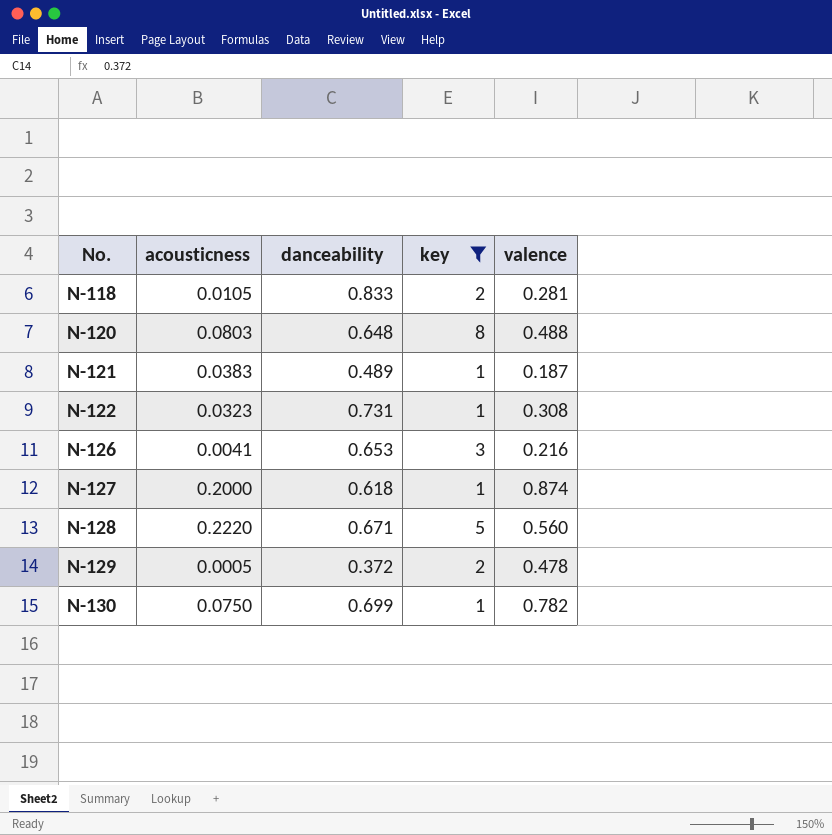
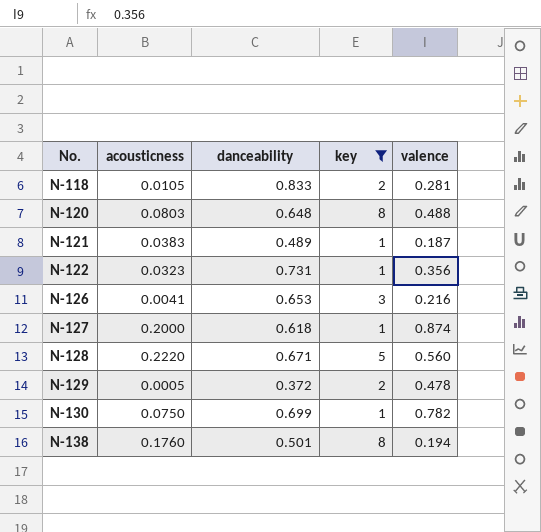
N-122 | valence: 0.308 -> 0.356
row N-138: none -> 0.1760 | 0.501 | 8 | 0.194

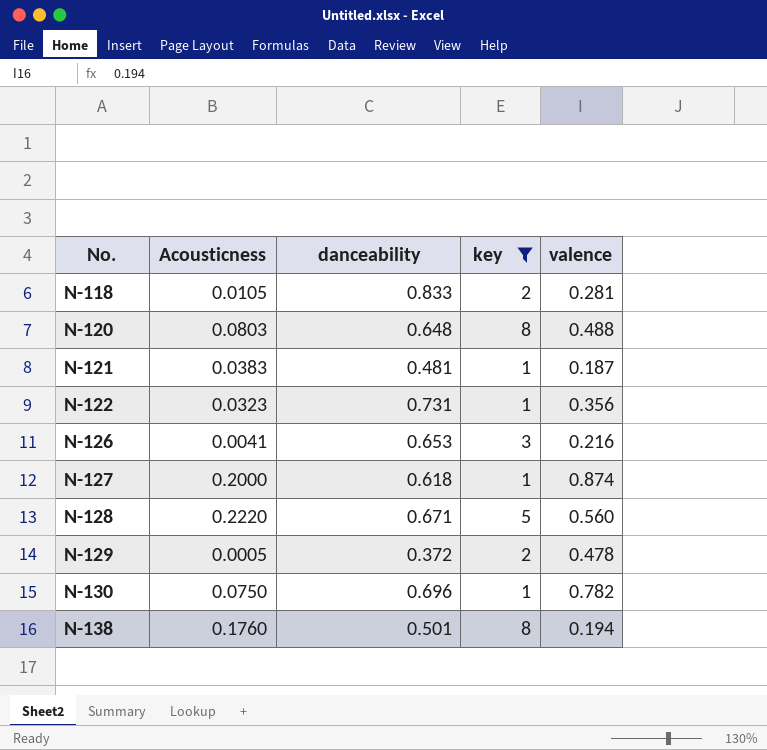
column name: acousticness -> Acousticness
N-121 | danceability: 0.489 -> 0.481
N-130 | danceability: 0.699 -> 0.696

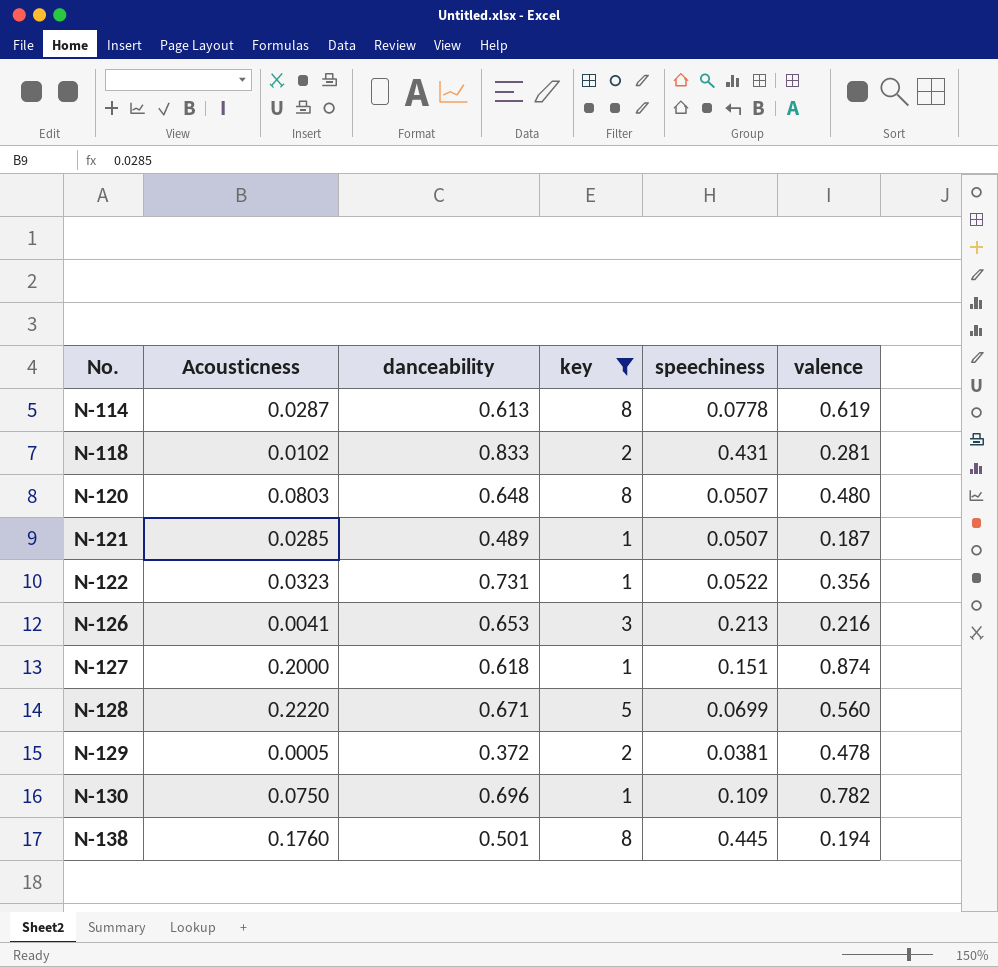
column speechiness | position: none -> 5
row N-114: none -> 0.0287 | 0.613 | 8 | 0.0778 | 0.619
N-118 | Acousticness: 0.0105 -> 0.0102
N-120 | valence: 0.488 -> 0.480
N-121 | Acousticness: 0.0383 -> 0.0285
N-121 | danceability: 0.481 -> 0.489

